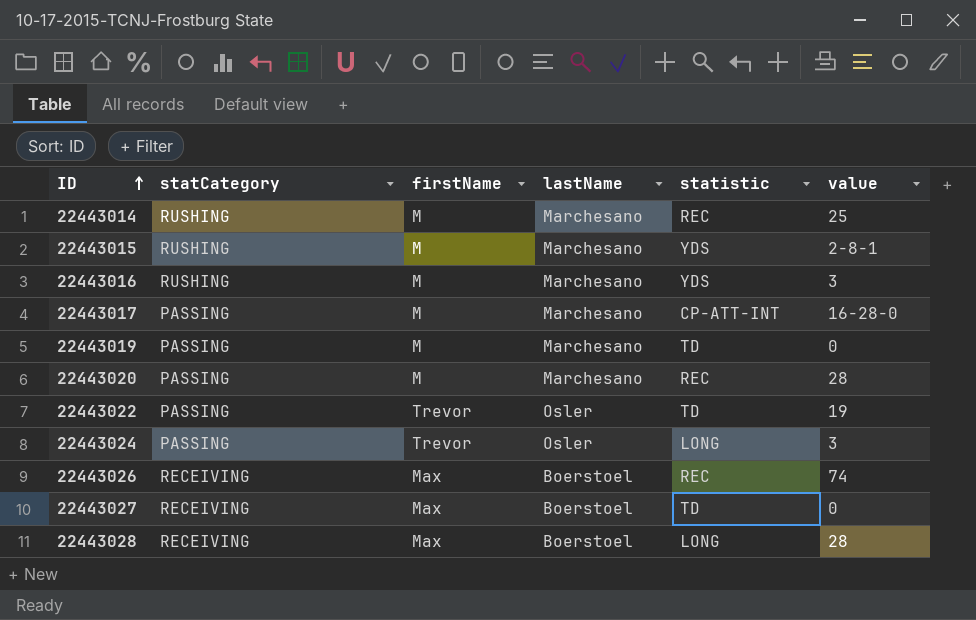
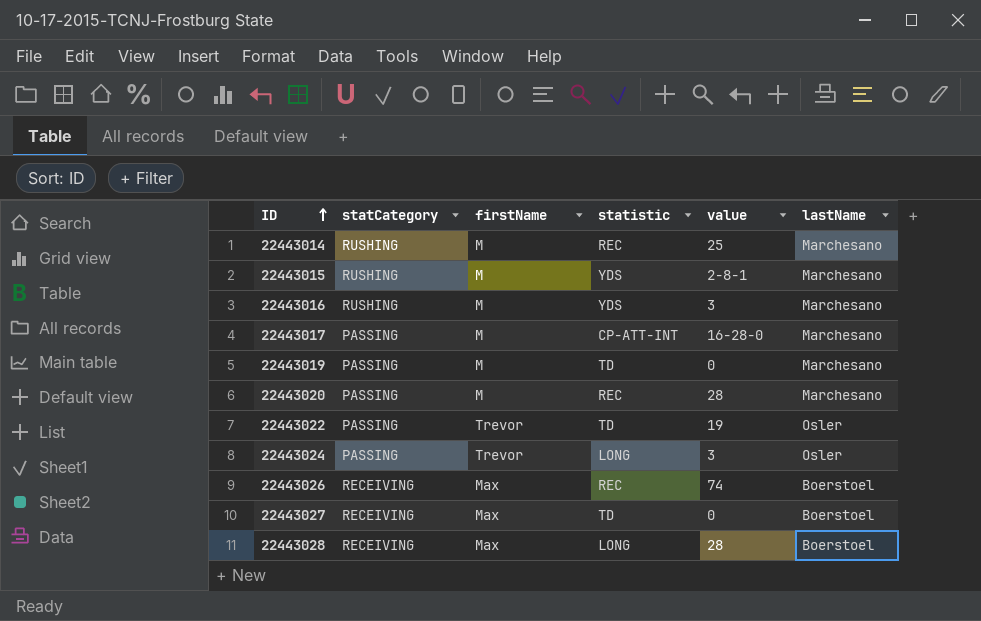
column lastName | position: 4 -> 6

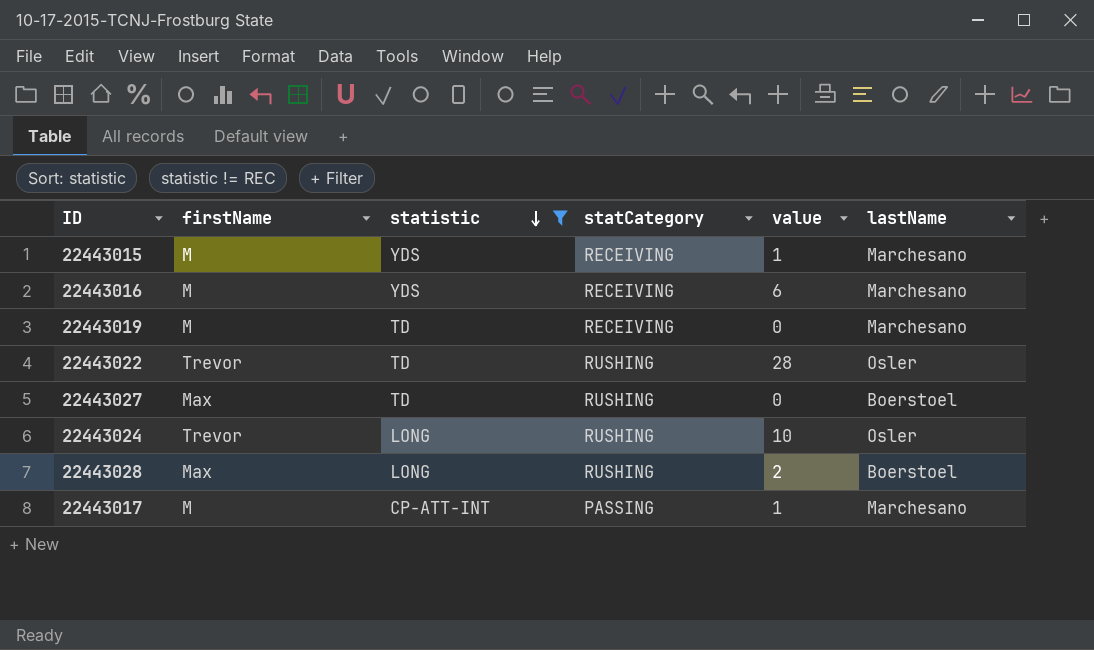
filter: none -> statistic != REC
row order: ID ascending -> statistic descending
column statCategory | position: 2 -> 4
22443015 | statCategory: RUSHING -> RECEIVING
22443015 | value: 2-8-1 -> 1
22443016 | statCategory: RUSHING -> RECEIVING
22443016 | value: 3 -> 6
22443019 | statCategory: PASSING -> RECEIVING
22443022 | statCategory: PASSING -> RUSHING
22443022 | value: 19 -> 28
22443027 | statCategory: RECEIVING -> RUSHING
22443024 | statCategory: PASSING -> RUSHING
22443024 | value: 3 -> 10
22443028 | statCategory: RECEIVING -> RUSHING
22443028 | value: 28 -> 2
22443017 | value: 16-28-0 -> 1

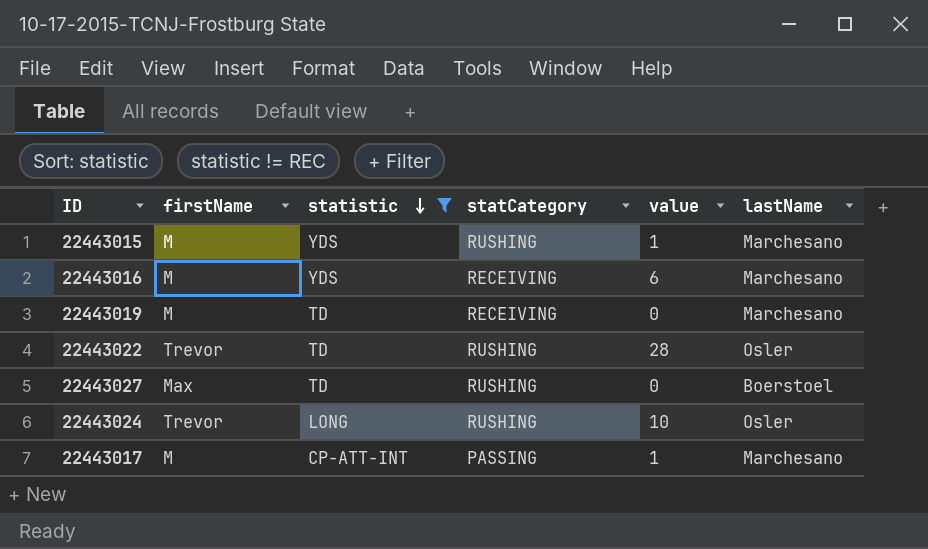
row 22443028: Max | LONG | RUSHING | 2 | Boerstoel -> none
22443015 | statCategory: RECEIVING -> RUSHING

